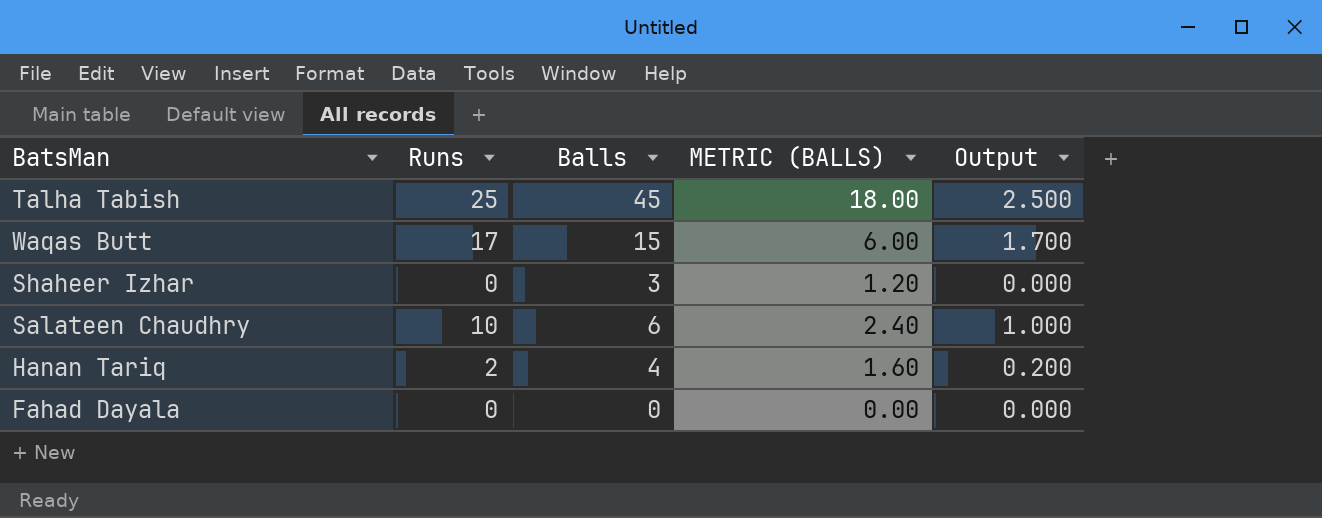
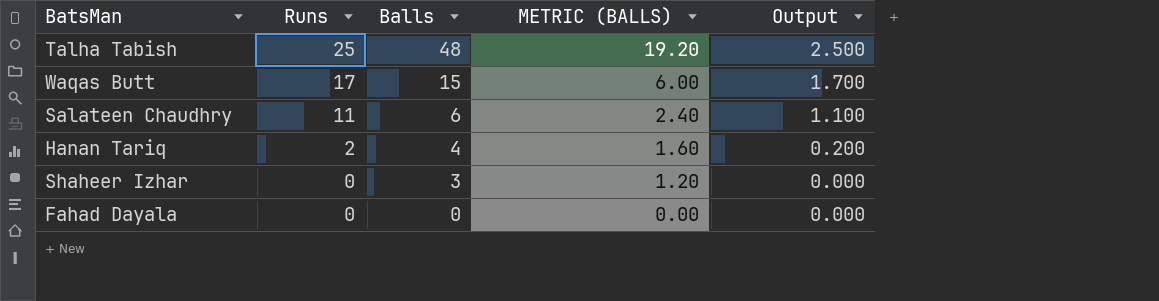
row order: none -> Runs descending
Talha Tabish | Balls: 45 -> 48
Talha Tabish | METRIC (BALLS): 18.00 -> 19.20
Salateen Chaudhry | Runs: 10 -> 11
Salateen Chaudhry | Output: 1.000 -> 1.100

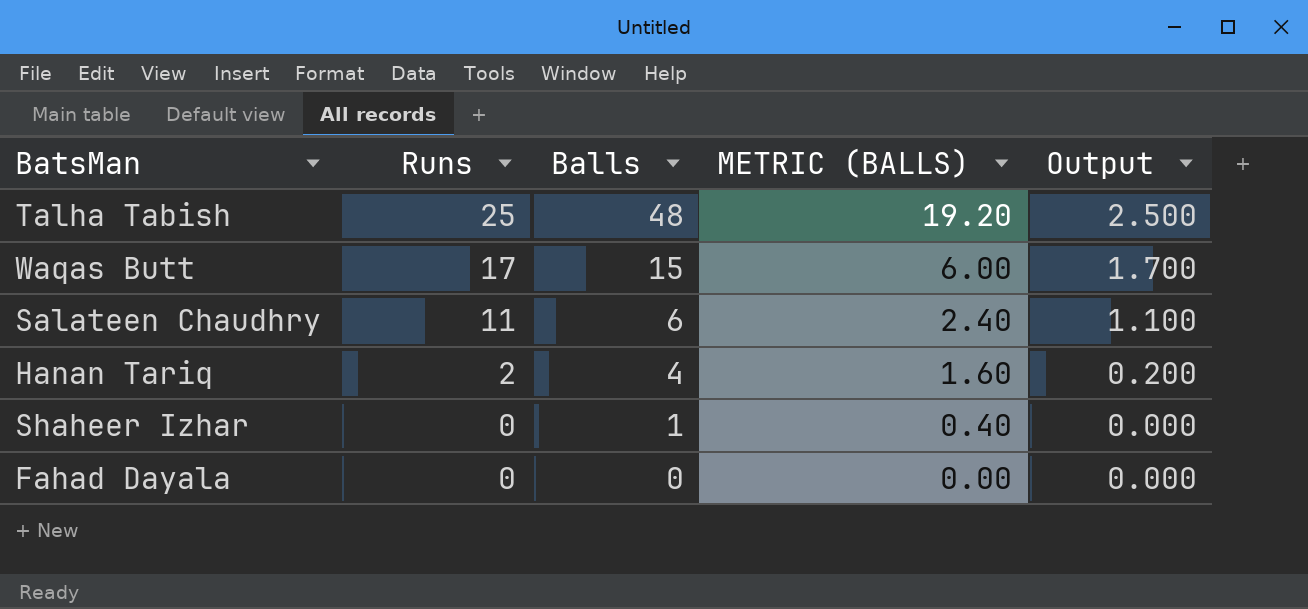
Shaheer Izhar | Balls: 3 -> 1
Shaheer Izhar | METRIC (BALLS): 1.20 -> 0.40

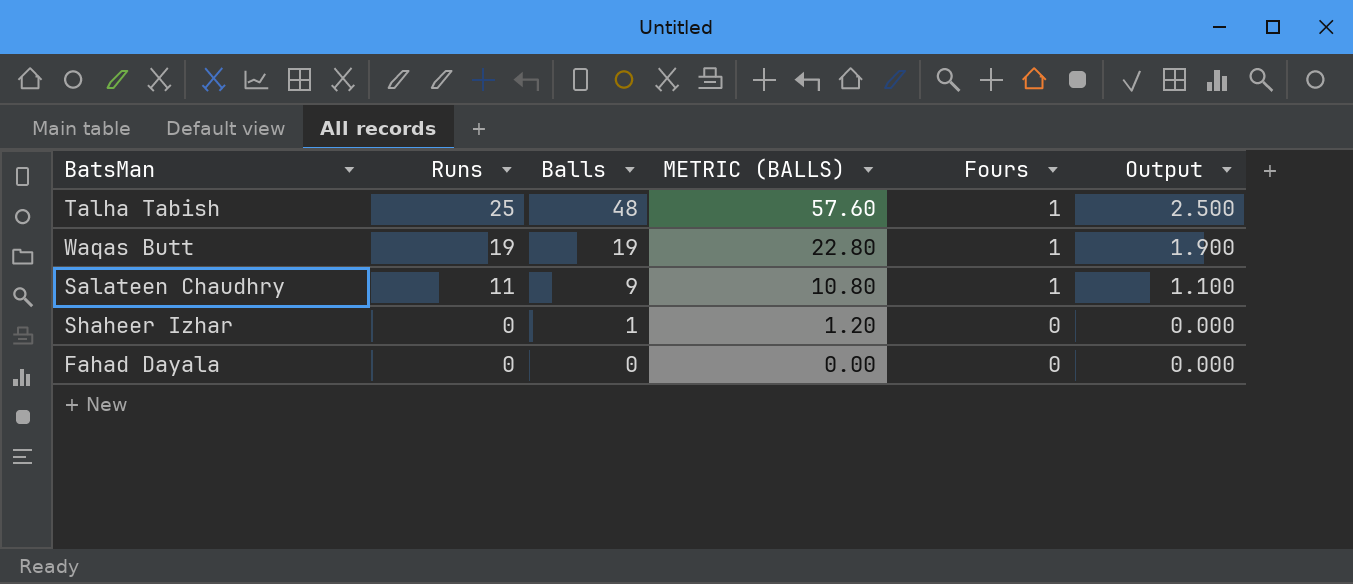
column METRIC (BALLS) | formula: [Balls] * 0.4 -> [Balls] * 1.2
column Fours | position: none -> 5
row Hanan Tariq: 2 | 4 | 1.60 | 0.200 -> none
Waqas Butt | Runs: 17 -> 19
Waqas Butt | Balls: 15 -> 19
Waqas Butt | Output: 1.700 -> 1.900
Salateen Chaudhry | Balls: 6 -> 9

